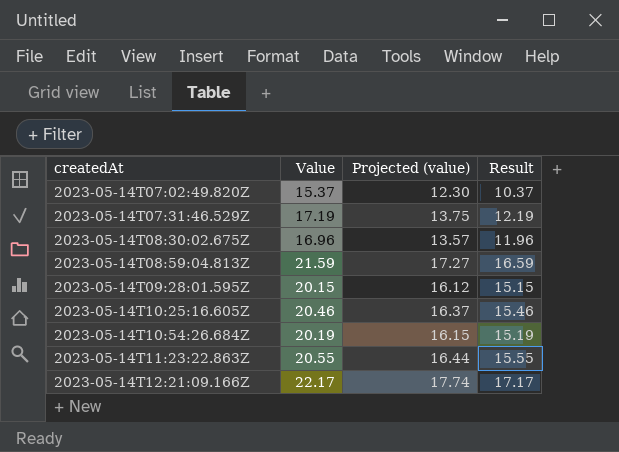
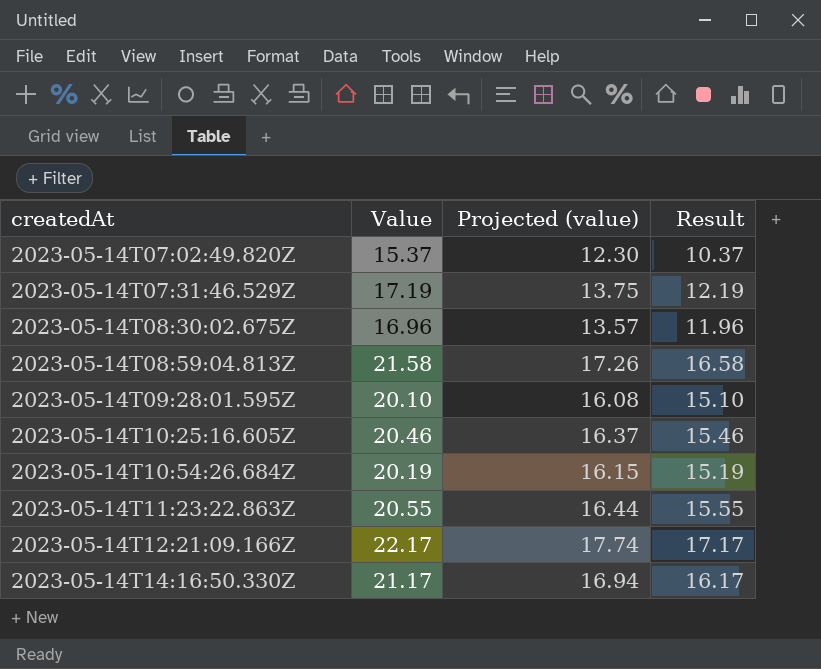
2023-05-14T08:59:04.813Z | Value: 21.59 -> 21.58
2023-05-14T08:59:04.813Z | Projected (value): 17.27 -> 17.26
2023-05-14T08:59:04.813Z | Result: 16.59 -> 16.58
2023-05-14T09:28:01.595Z | Value: 20.15 -> 20.10
2023-05-14T09:28:01.595Z | Projected (value): 16.12 -> 16.08
2023-05-14T09:28:01.595Z | Result: 15.15 -> 15.10
row 2023-05-14T14:16:50.330Z: none -> 21.17 | 16.94 | 16.17

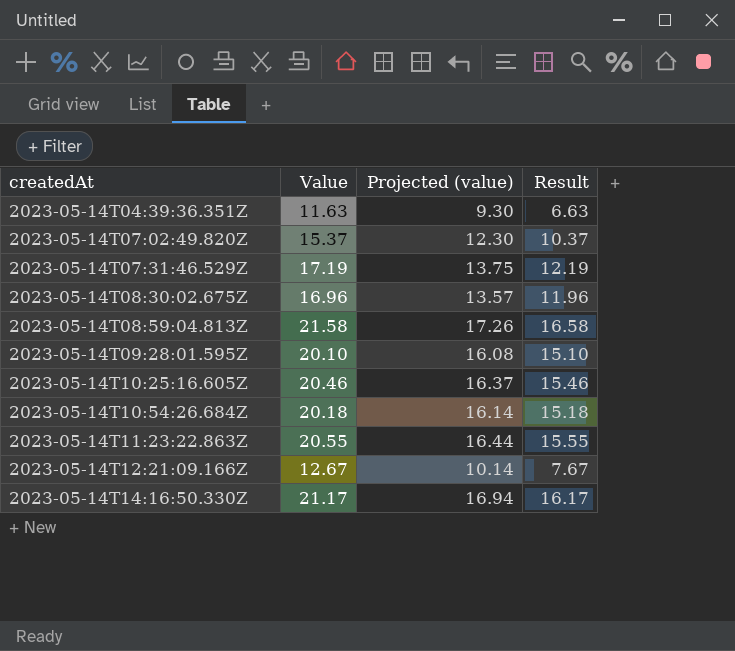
row 2023-05-14T04:39:36.351Z: none -> 11.63 | 9.30 | 6.63
2023-05-14T10:54:26.684Z | Value: 20.19 -> 20.18
2023-05-14T10:54:26.684Z | Projected (value): 16.15 -> 16.14
2023-05-14T10:54:26.684Z | Result: 15.19 -> 15.18
2023-05-14T12:21:09.166Z | Value: 22.17 -> 12.67
2023-05-14T12:21:09.166Z | Projected (value): 17.74 -> 10.14
2023-05-14T12:21:09.166Z | Result: 17.17 -> 7.67

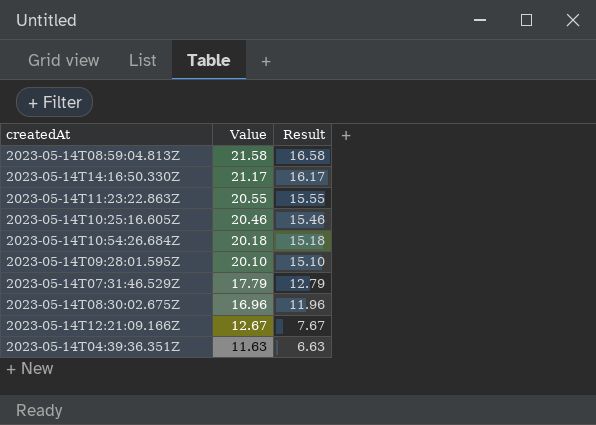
row order: createdAt ascending -> Value descending
column Projected (value) | formula: [Value] * 0.8 -> none
row 2023-05-14T07:02:49.820Z: 15.37 | 12.30 | 10.37 -> none
2023-05-14T07:31:46.529Z | Value: 17.19 -> 17.79
2023-05-14T07:31:46.529Z | Result: 12.19 -> 12.79

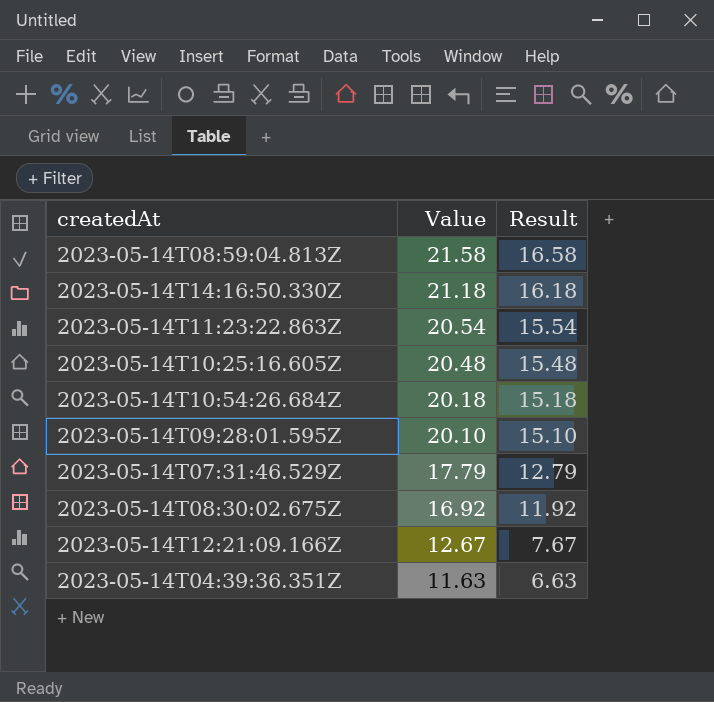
2023-05-14T14:16:50.330Z | Value: 21.17 -> 21.18
2023-05-14T14:16:50.330Z | Result: 16.17 -> 16.18
2023-05-14T11:23:22.863Z | Value: 20.55 -> 20.54
2023-05-14T11:23:22.863Z | Result: 15.55 -> 15.54
2023-05-14T10:25:16.605Z | Value: 20.46 -> 20.48
2023-05-14T10:25:16.605Z | Result: 15.46 -> 15.48
2023-05-14T08:30:02.675Z | Value: 16.96 -> 16.92
2023-05-14T08:30:02.675Z | Result: 11.96 -> 11.92

